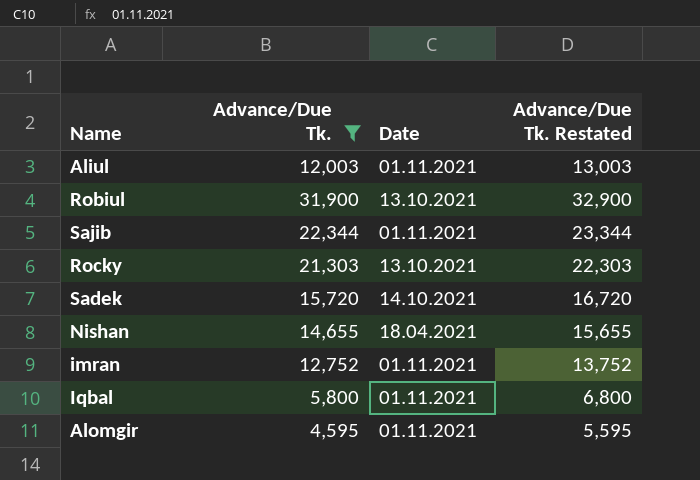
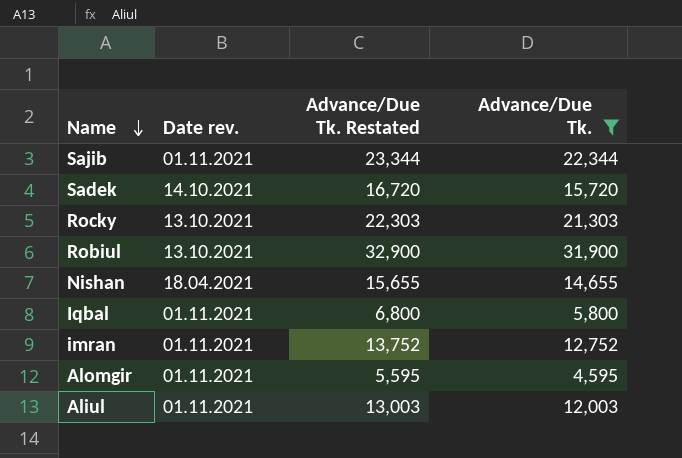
row order: none -> Name descending
column name: Date -> Date rev.
column Advance/Due Tk. | position: 2 -> 4

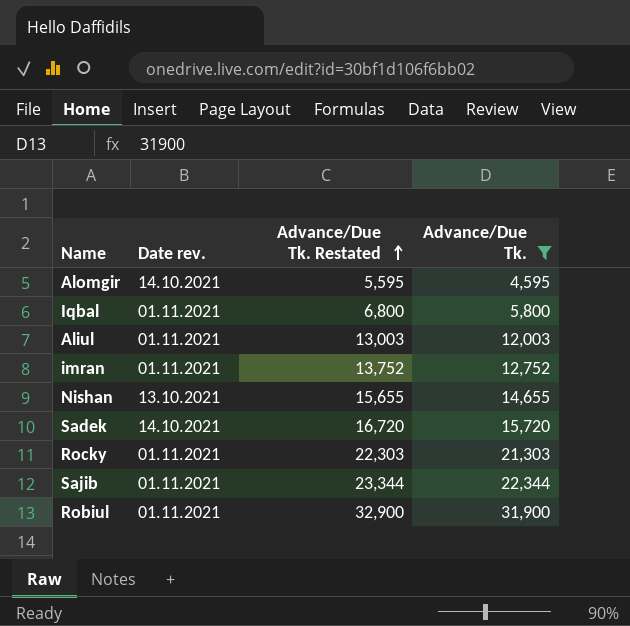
row order: Name descending -> Advance/Due Tk. Restated ascending
Alomgir | Date rev.: 01.11.2021 -> 14.10.2021
Nishan | Date rev.: 18.04.2021 -> 13.10.2021
Rocky | Date rev.: 13.10.2021 -> 01.11.2021
Robiul | Date rev.: 13.10.2021 -> 01.11.2021

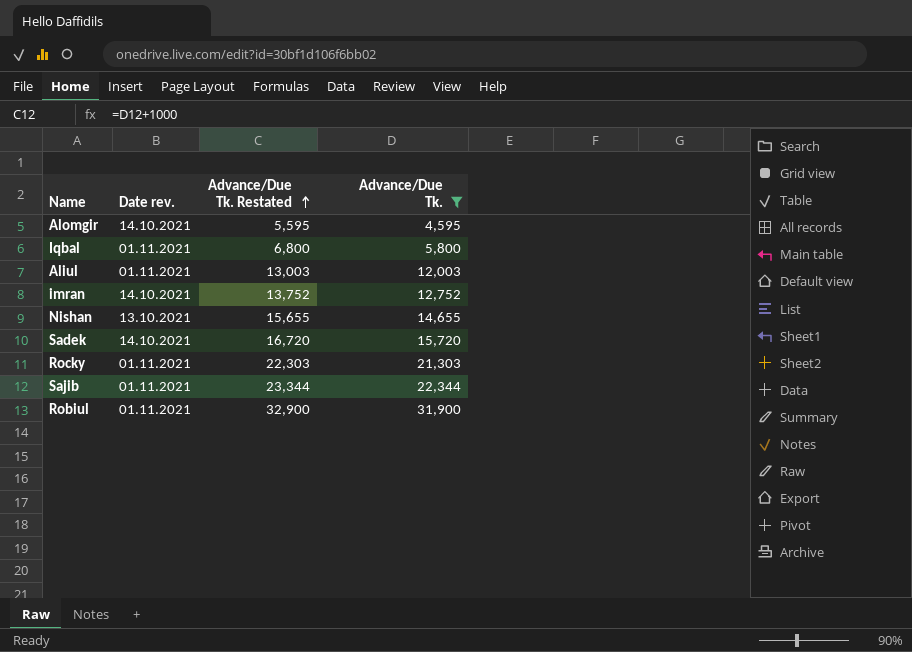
imran | Date rev.: 01.11.2021 -> 14.10.2021

